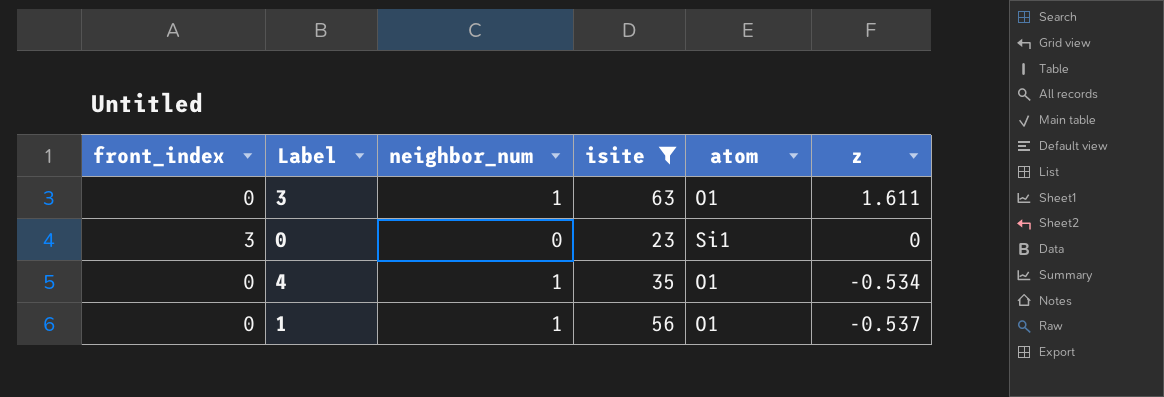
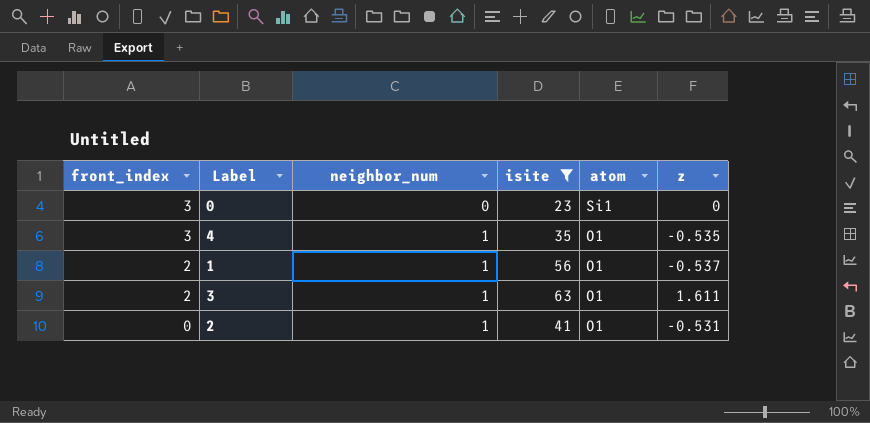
row order: z descending -> front_index descending
4 | front_index: 0 -> 3
4 | z: -0.534 -> -0.535
1 | front_index: 0 -> 2
3 | front_index: 0 -> 2
row 2: none -> 0 | 1 | 41 | O1 | -0.531

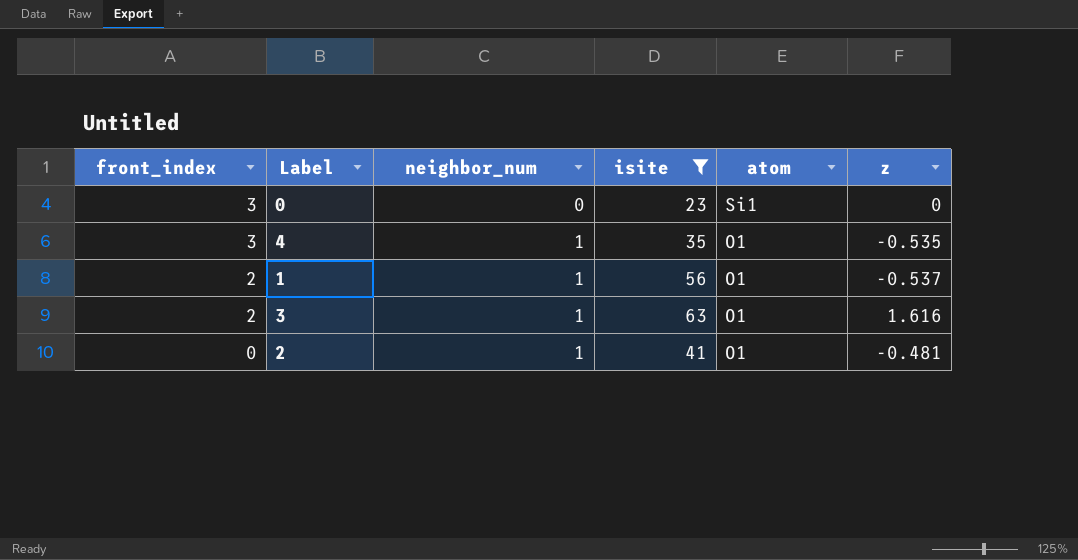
3 | z: 1.611 -> 1.616
2 | z: -0.531 -> -0.481

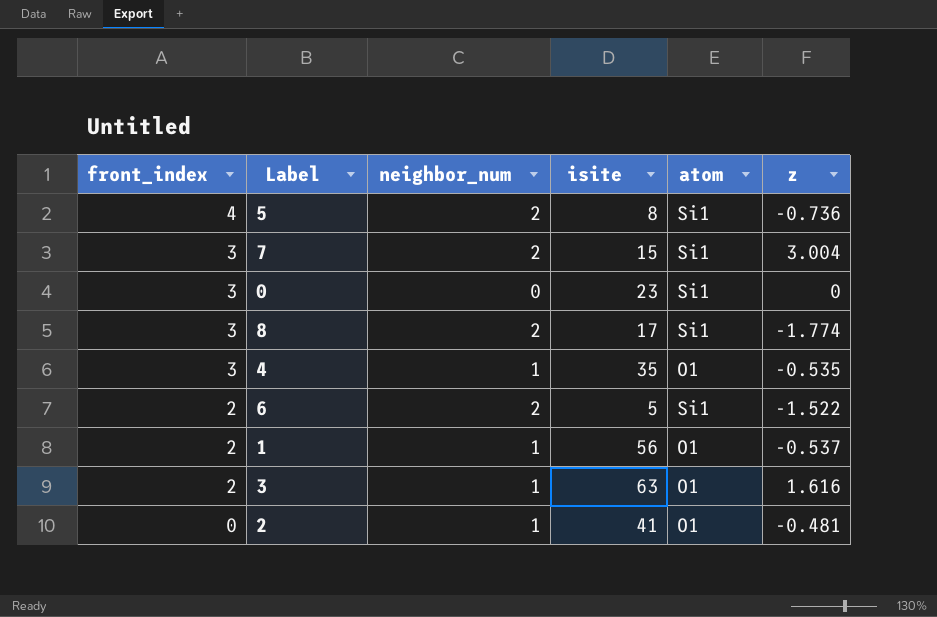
filter: isite >= 23 -> none

